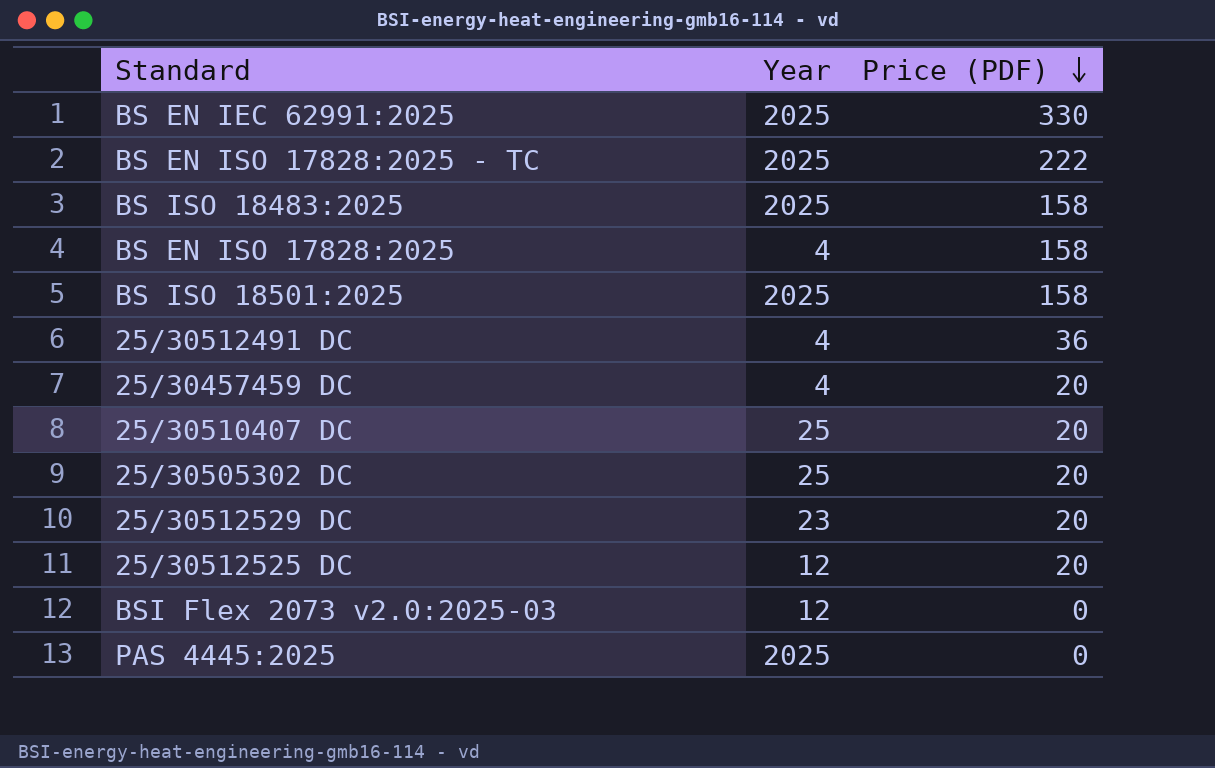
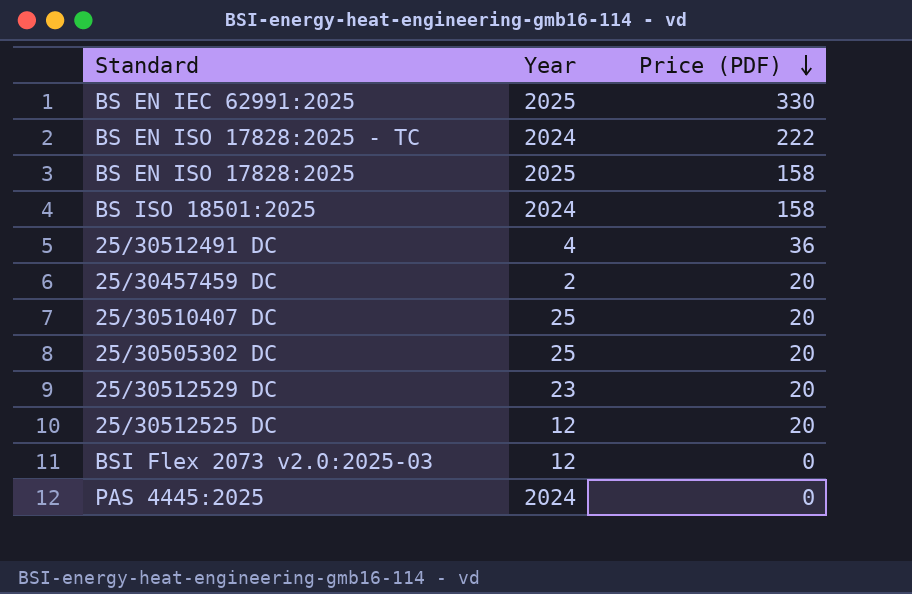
row BS ISO 18483:2025: 2025 | 158 -> none
BS EN ISO 17828:2025 - TC | Year: 2025 -> 2024
BS EN ISO 17828:2025 | Year: 4 -> 2025
BS ISO 18501:2025 | Year: 2025 -> 2024
25/30457459 DC | Year: 4 -> 2
PAS 4445:2025 | Year: 2025 -> 2024

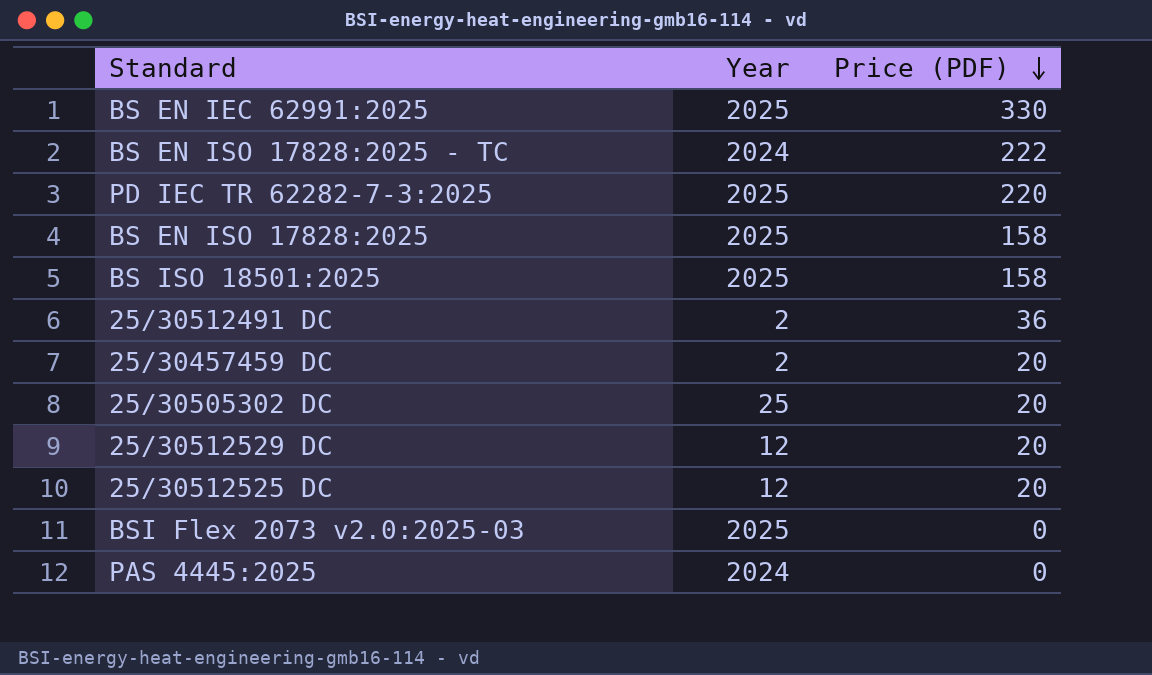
row 25/30510407 DC: 25 | 20 -> none
row PD IEC TR 62282-7-3:2025: none -> 2025 | 220
BS ISO 18501:2025 | Year: 2024 -> 2025
25/30512491 DC | Year: 4 -> 2
25/30512529 DC | Year: 23 -> 12
BSI Flex 2073 v2.0:2025-03 | Year: 12 -> 2025

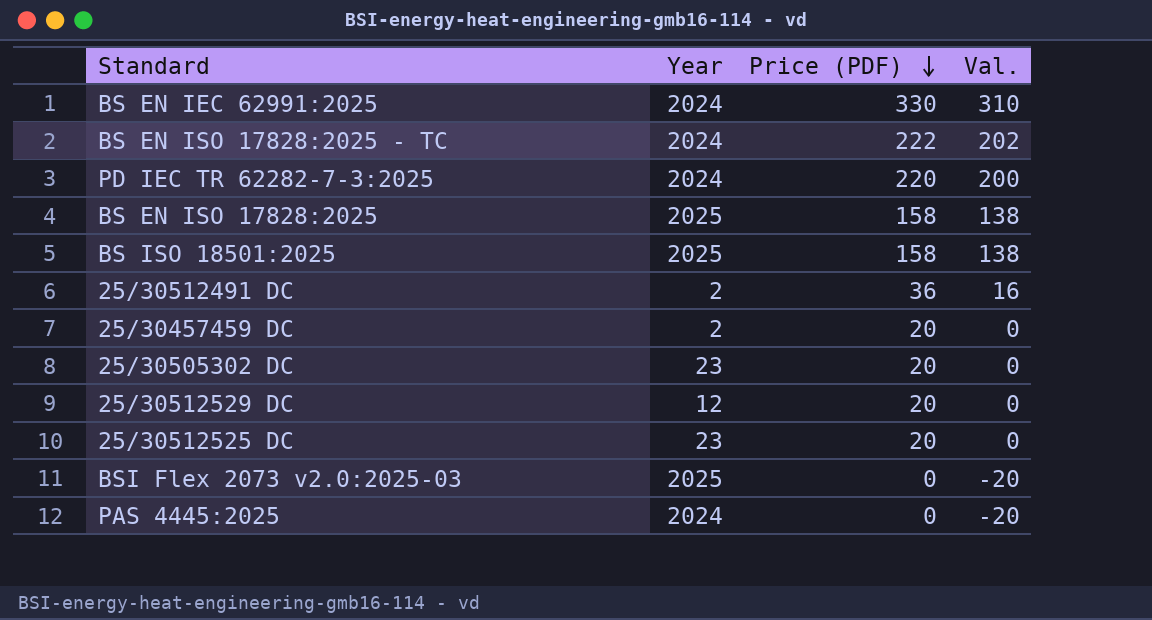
column Val. | formula: none -> [Price (PDF)] - 20
BS EN IEC 62991:2025 | Year: 2025 -> 2024
PD IEC TR 62282-7-3:2025 | Year: 2025 -> 2024
25/30505302 DC | Year: 25 -> 23
25/30512525 DC | Year: 12 -> 23

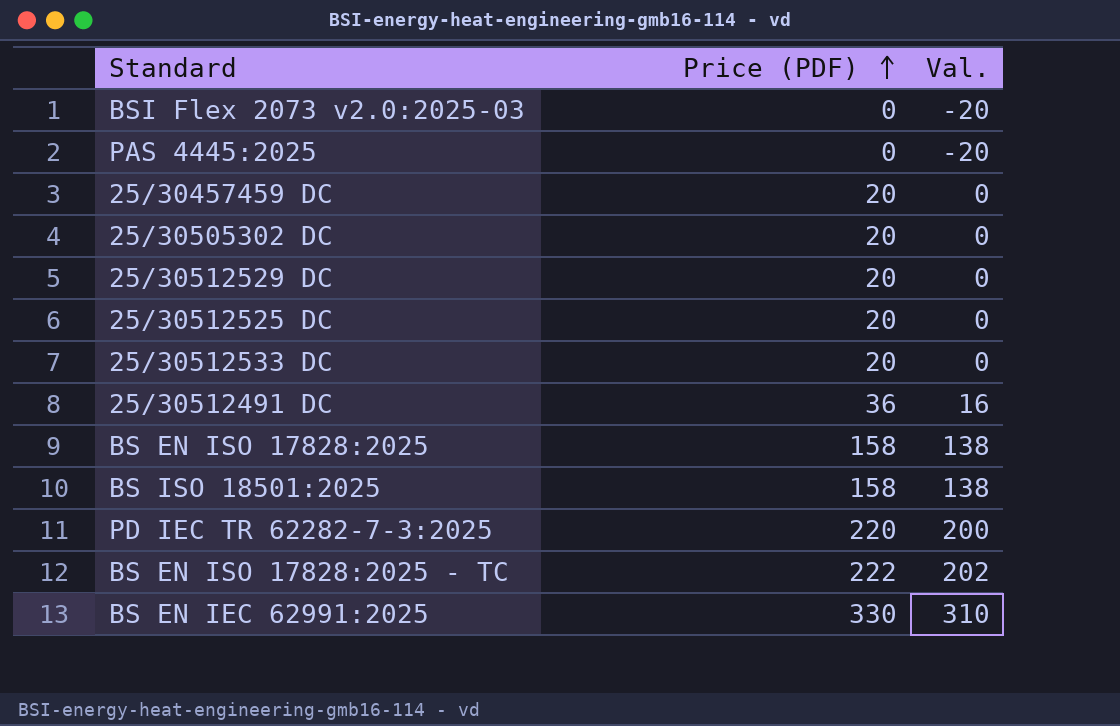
row order: Price (PDF) descending -> Price (PDF) ascending
column Year | position: 2 -> none
row 25/30512533 DC: none -> 20 | 0

